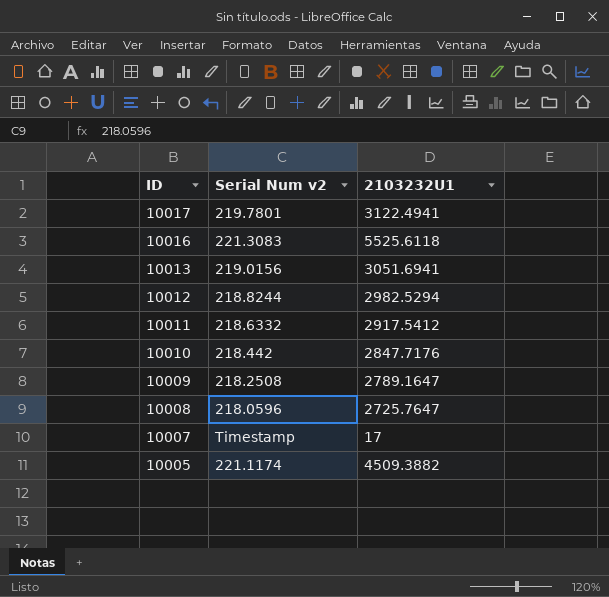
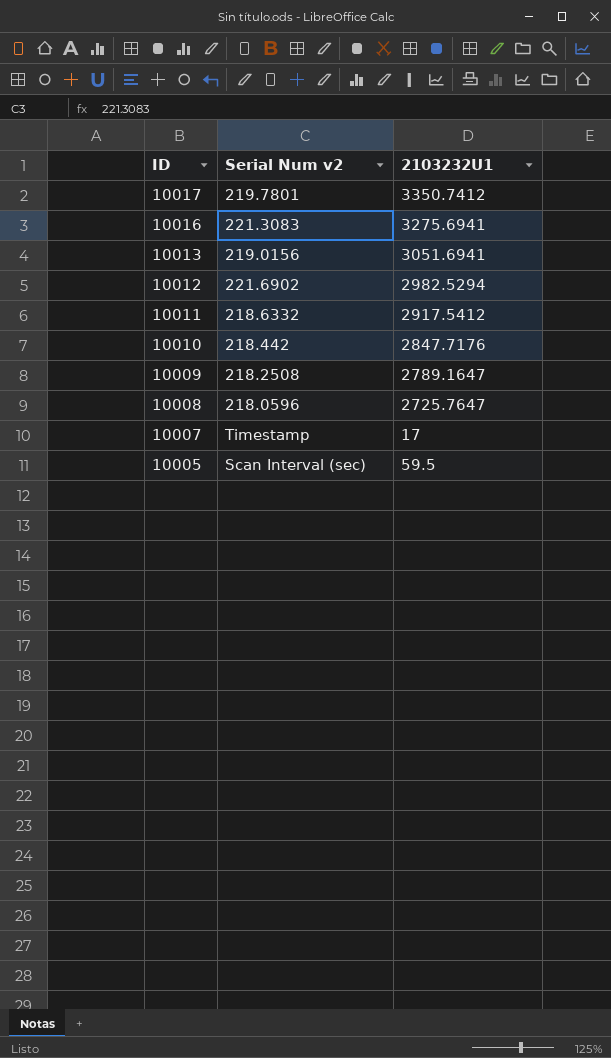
10017 | 2103232U1: 3122.4941 -> 3350.7412
10016 | 2103232U1: 5525.6118 -> 3275.6941
10012 | Serial Num v2: 218.8244 -> 221.6902
10005 | Serial Num v2: 221.1174 -> Scan Interval (sec)
10005 | 2103232U1: 4509.3882 -> 59.5

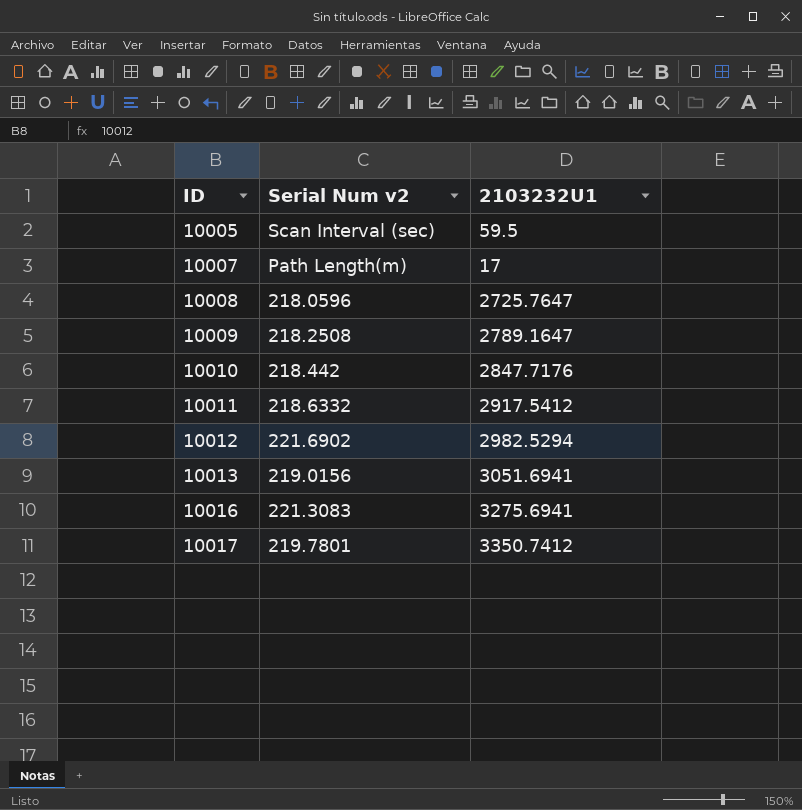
row order: ID descending -> ID ascending
10007 | Serial Num v2: Timestamp -> Path Length(m)

